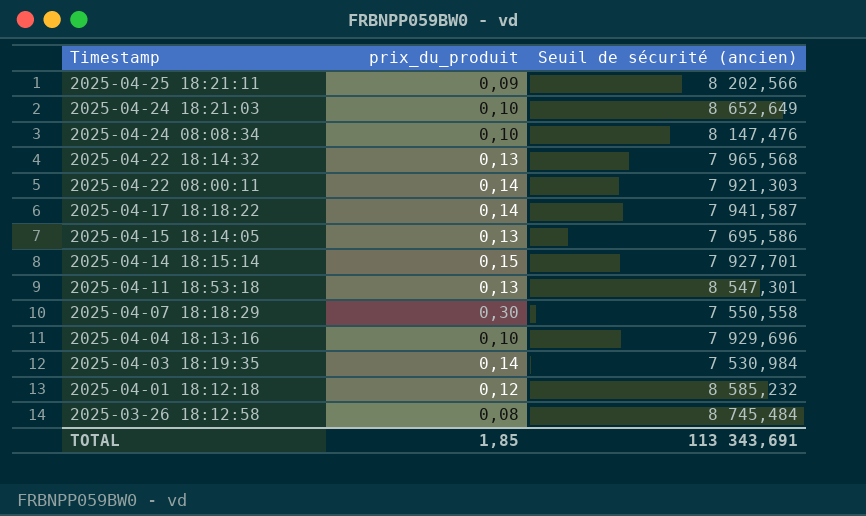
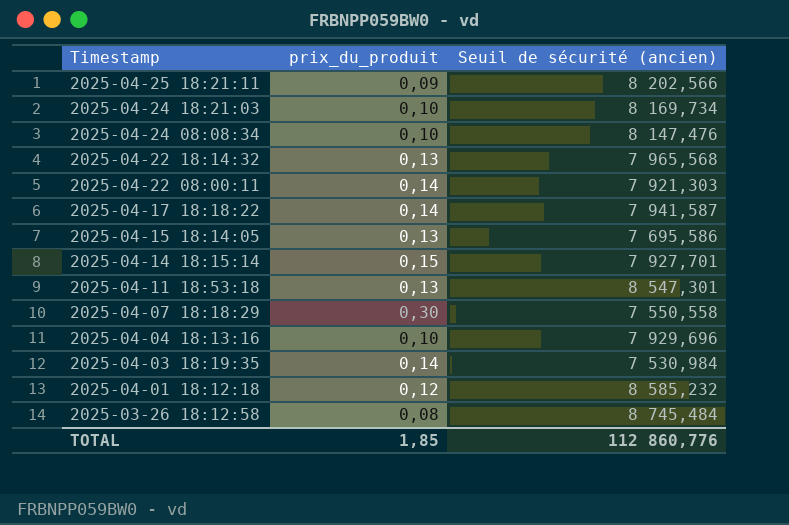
2025-04-24 18:21:03 | Seuil de sécurité (ancien): 8 652,649 -> 8 169,734
TOTAL | Seuil de sécurité (ancien): 113 343,691 -> 112 860,776

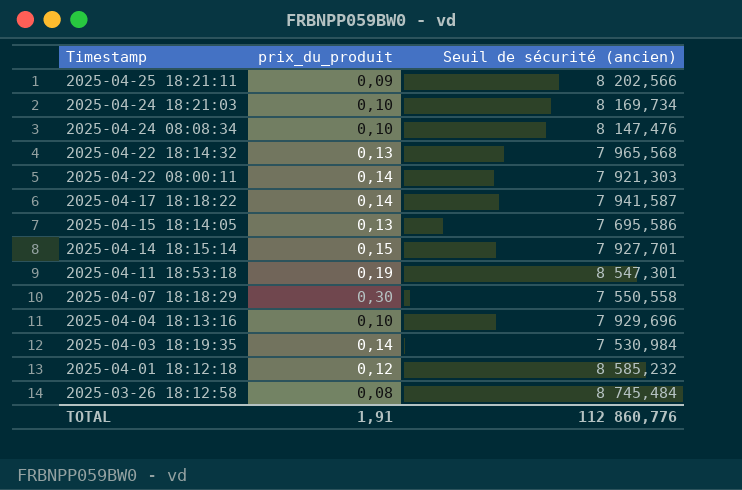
2025-04-11 18:53:18 | prix_du_produit: 0,13 -> 0,19
TOTAL | prix_du_produit: 1,85 -> 1,91

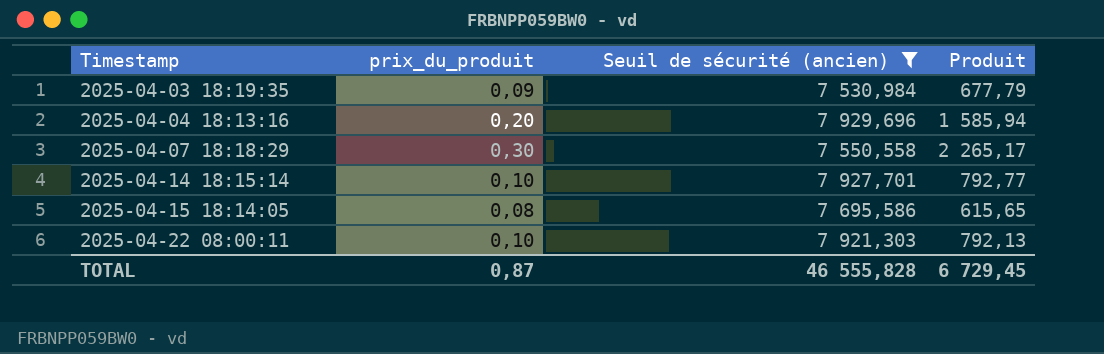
filter: none -> Seuil de sécurité (ancien) <= 7 929,696
row order: Timestamp descending -> Timestamp ascending
column Produit | formula: none -> [prix_du_produit] * [Seuil de sécurité (ancien)]
2025-04-03 18:19:35 | prix_du_produit: 0,14 -> 0,09
2025-04-04 18:13:16 | prix_du_produit: 0,10 -> 0,20
2025-04-14 18:15:14 | prix_du_produit: 0,15 -> 0,10
2025-04-15 18:14:05 | prix_du_produit: 0,13 -> 0,08
2025-04-22 08:00:11 | prix_du_produit: 0,14 -> 0,10
TOTAL | prix_du_produit: 1,91 -> 0,87
TOTAL | Seuil de sécurité (ancien): 112 860,776 -> 46 555,828

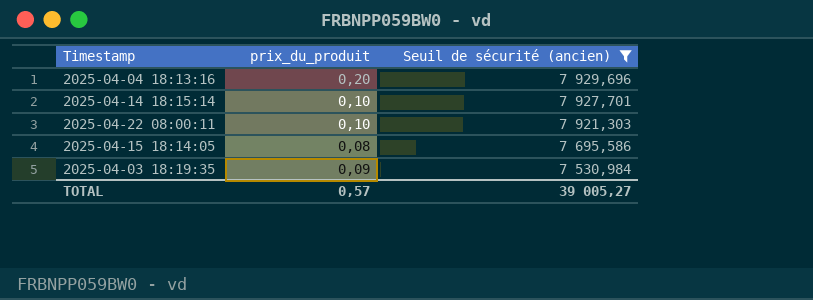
row order: Timestamp ascending -> Seuil de sécurité (ancien) descending
column Produit | formula: [prix_du_produit] * [Seuil de sécurité (ancien)] -> none
row 2025-04-07 18:18:29: 0,30 | 7 550,558 | 2 265,17 -> none
TOTAL | prix_du_produit: 0,87 -> 0,57
TOTAL | Seuil de sécurité (ancien): 46 555,828 -> 39 005,27

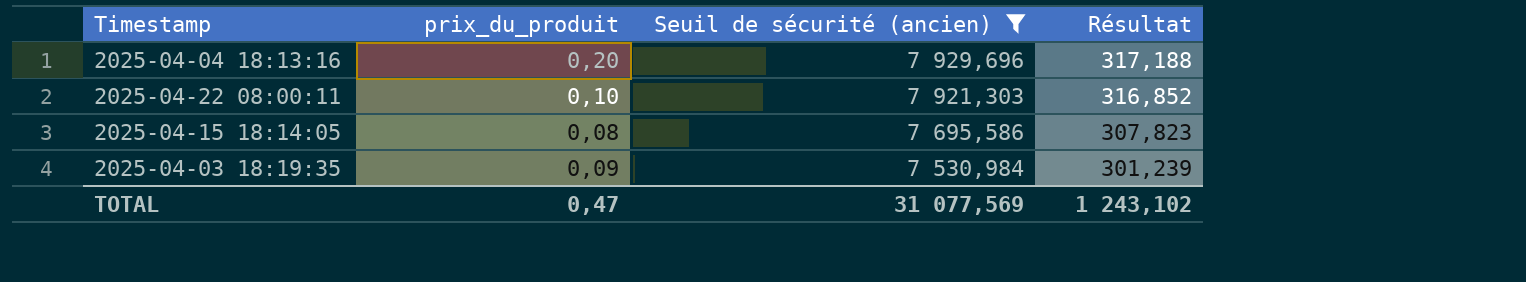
column Résultat | formula: none -> [Seuil de sécurité (ancien)] * 0,04
row 2025-04-14 18:15:14: 0,10 | 7 927,701 -> none
TOTAL | prix_du_produit: 0,57 -> 0,47
TOTAL | Seuil de sécurité (ancien): 39 005,27 -> 31 077,569

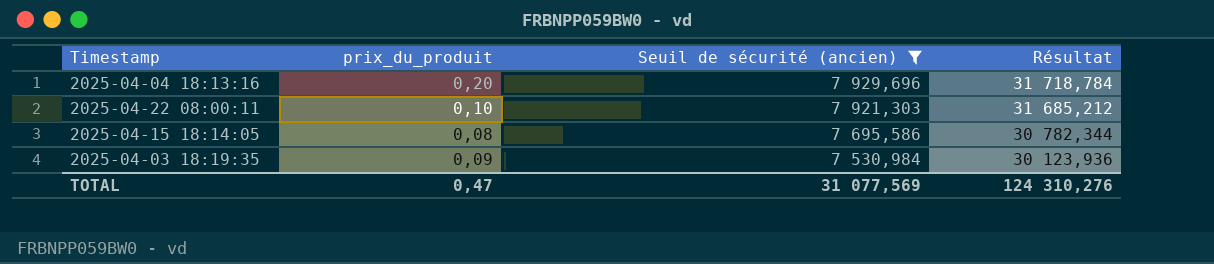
column Résultat | formula: [Seuil de sécurité (ancien)] * 0,04 -> [Seuil de sécurité (ancien)] * 4
TOTAL | Résultat: 1 243,102 -> 124 310,276

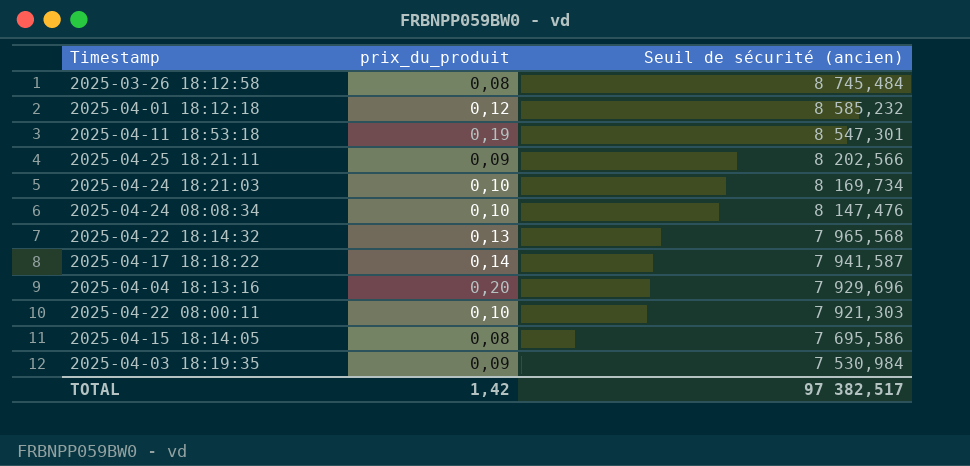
filter: Seuil de sécurité (ancien) <= 7 929,696 -> none
column Résultat | formula: [Seuil de sécurité (ancien)] * 4 -> none
TOTAL | prix_du_produit: 0,47 -> 1,42
TOTAL | Seuil de sécurité (ancien): 31 077,569 -> 97 382,517

